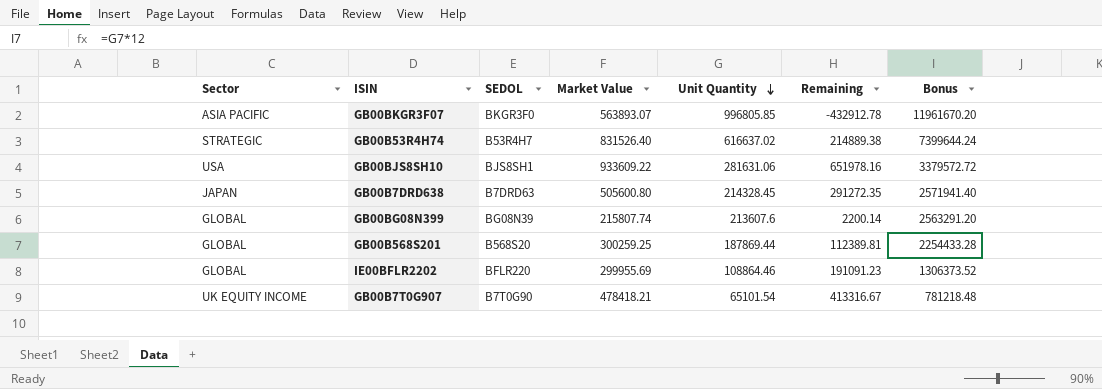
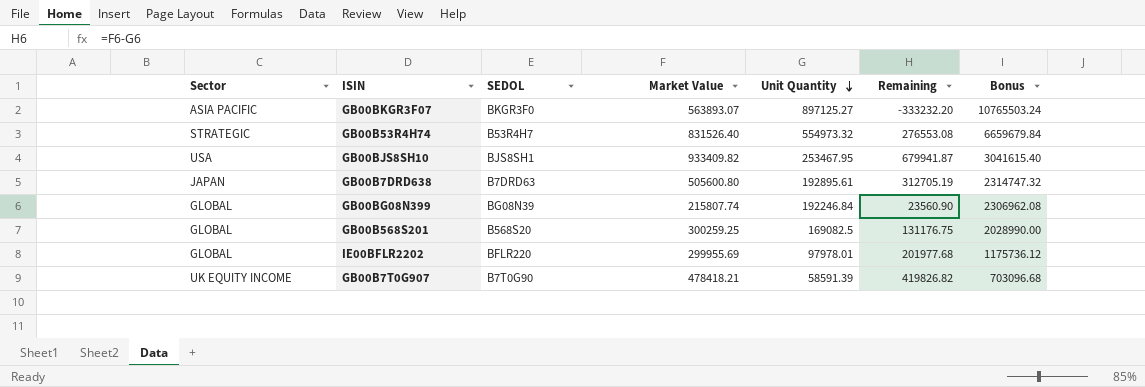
GB00BKGR3F07 | Unit Quantity: 996805.85 -> 897125.27
GB00BKGR3F07 | Remaining: -432912.78 -> -333232.20
GB00BKGR3F07 | Bonus: 11961670.20 -> 10765503.24
GB00B53R4H74 | Unit Quantity: 616637.02 -> 554973.32
GB00B53R4H74 | Remaining: 214889.38 -> 276553.08
GB00B53R4H74 | Bonus: 7399644.24 -> 6659679.84
GB00BJS8SH10 | Market Value: 933609.22 -> 933409.82
GB00BJS8SH10 | Unit Quantity: 281631.06 -> 253467.95
GB00BJS8SH10 | Remaining: 651978.16 -> 679941.87
GB00BJS8SH10 | Bonus: 3379572.72 -> 3041615.40
GB00B7DRD638 | Unit Quantity: 214328.45 -> 192895.61
GB00B7DRD638 | Remaining: 291272.35 -> 312705.19
GB00B7DRD638 | Bonus: 2571941.40 -> 2314747.32
GB00BG08N399 | Unit Quantity: 213607.6 -> 192246.84
GB00BG08N399 | Remaining: 2200.14 -> 23560.90
GB00BG08N399 | Bonus: 2563291.20 -> 2306962.08
GB00B568S201 | Unit Quantity: 187869.44 -> 169082.5
GB00B568S201 | Remaining: 112389.81 -> 131176.75
GB00B568S201 | Bonus: 2254433.28 -> 2028990.00
IE00BFLR2202 | Unit Quantity: 108864.46 -> 97978.01
IE00BFLR2202 | Remaining: 191091.23 -> 201977.68
IE00BFLR2202 | Bonus: 1306373.52 -> 1175736.12
GB00B7T0G907 | Unit Quantity: 65101.54 -> 58591.39
GB00B7T0G907 | Remaining: 413316.67 -> 419826.82
GB00B7T0G907 | Bonus: 781218.48 -> 703096.68

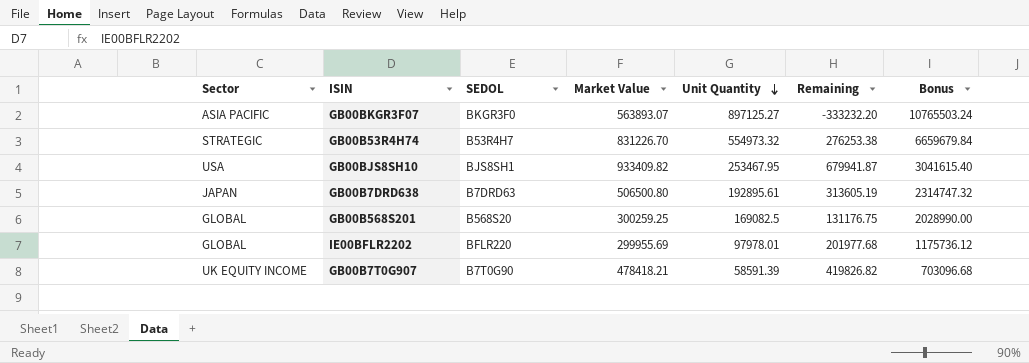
row GB00BG08N399: GLOBAL | BG08N39 | 215807.74 | 192246.84 | 23560.90 | 2306962.08 -> none
GB00B53R4H74 | Market Value: 831526.40 -> 831226.70
GB00B53R4H74 | Remaining: 276553.08 -> 276253.38
GB00B7DRD638 | Market Value: 505600.80 -> 506500.80
GB00B7DRD638 | Remaining: 312705.19 -> 313605.19

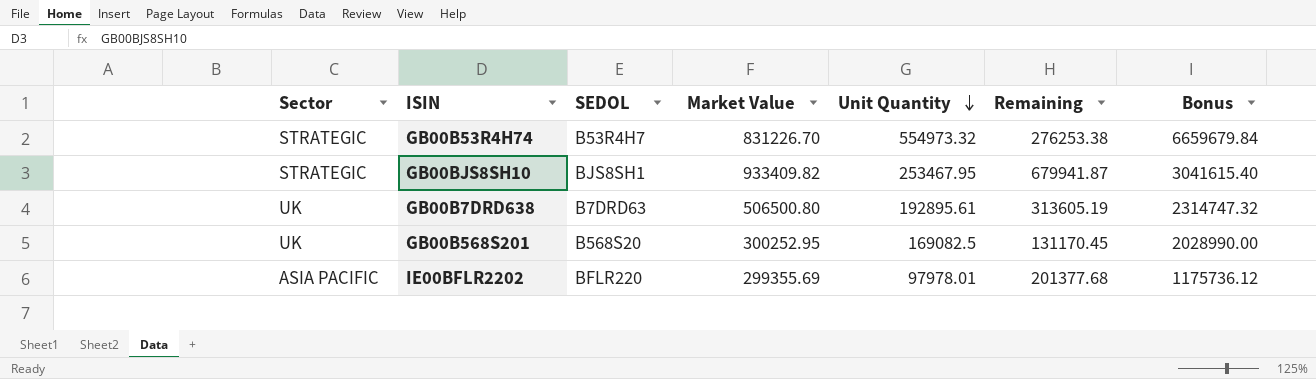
row GB00BKGR3F07: ASIA PACIFIC | BKGR3F0 | 563893.07 | 897125.27 | -333232.20 | 10765503.24 -> none
row GB00B7T0G907: UK EQUITY INCOME | B7T0G90 | 478418.21 | 58591.39 | 419826.82 | 703096.68 -> none
GB00BJS8SH10 | Sector: USA -> STRATEGIC
GB00B7DRD638 | Sector: JAPAN -> UK
GB00B568S201 | Sector: GLOBAL -> UK
GB00B568S201 | Market Value: 300259.25 -> 300252.95
GB00B568S201 | Remaining: 131176.75 -> 131170.45
IE00BFLR2202 | Sector: GLOBAL -> ASIA PACIFIC
IE00BFLR2202 | Market Value: 299955.69 -> 299355.69
IE00BFLR2202 | Remaining: 201977.68 -> 201377.68

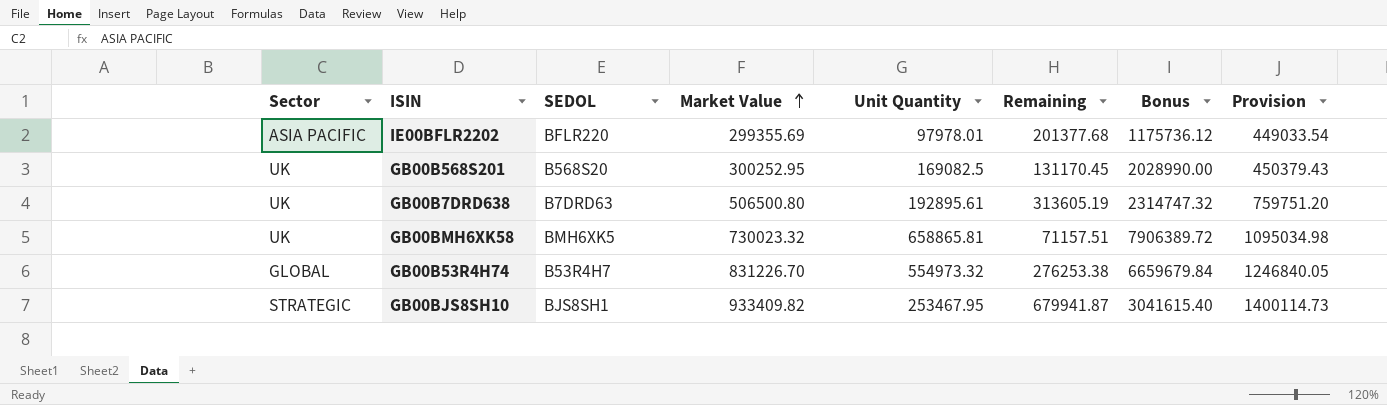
row order: Unit Quantity descending -> Market Value ascending
column Provision | formula: none -> [Market Value] * 1.5
row GB00BMH6XK58: none -> UK | BMH6XK5 | 730023.32 | 658865.81 | 71157.51 | 7906389.72 | 1095034.98
GB00B53R4H74 | Sector: STRATEGIC -> GLOBAL

